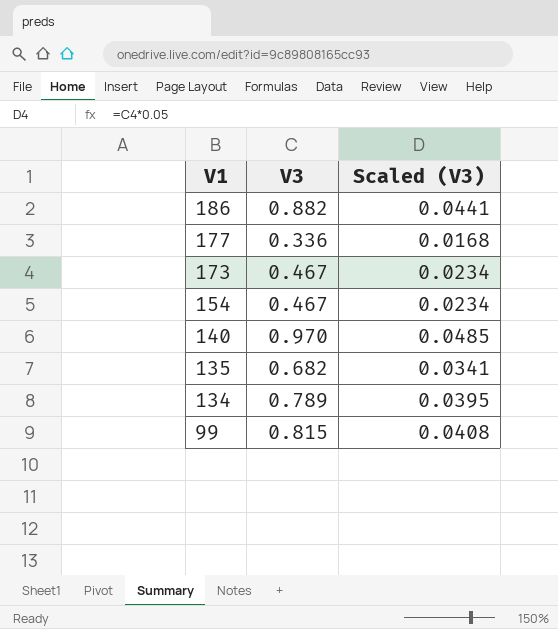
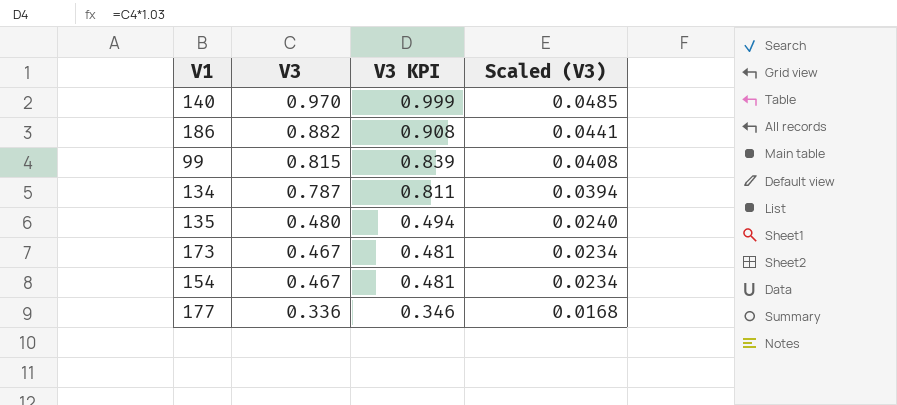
row order: V1 descending -> V3 descending
column V3 KPI | formula: none -> [V3] * 1.03
134 | V3: 0.789 -> 0.787
134 | Scaled (V3): 0.0395 -> 0.0394
135 | V3: 0.682 -> 0.480
135 | Scaled (V3): 0.0341 -> 0.0240

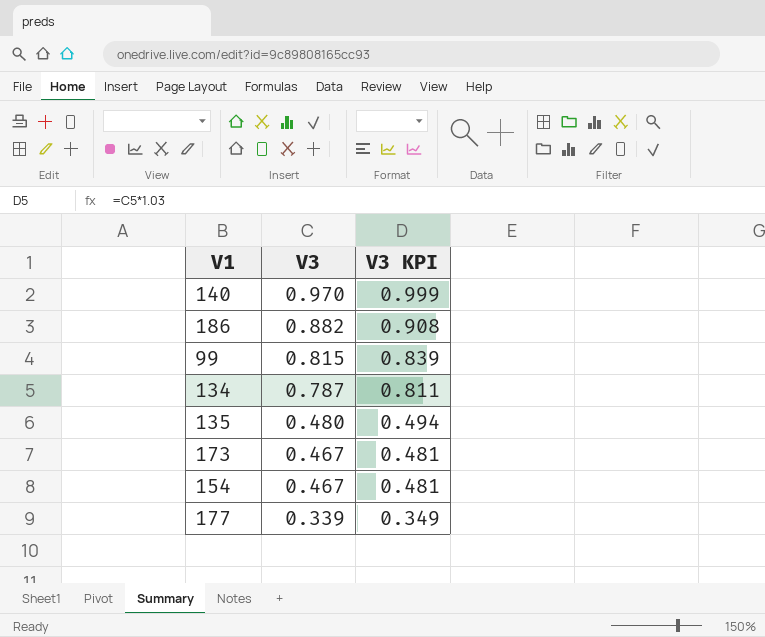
column Scaled (V3) | formula: [V3] * 0.05 -> none
177 | V3: 0.336 -> 0.339
177 | V3 KPI: 0.346 -> 0.349

